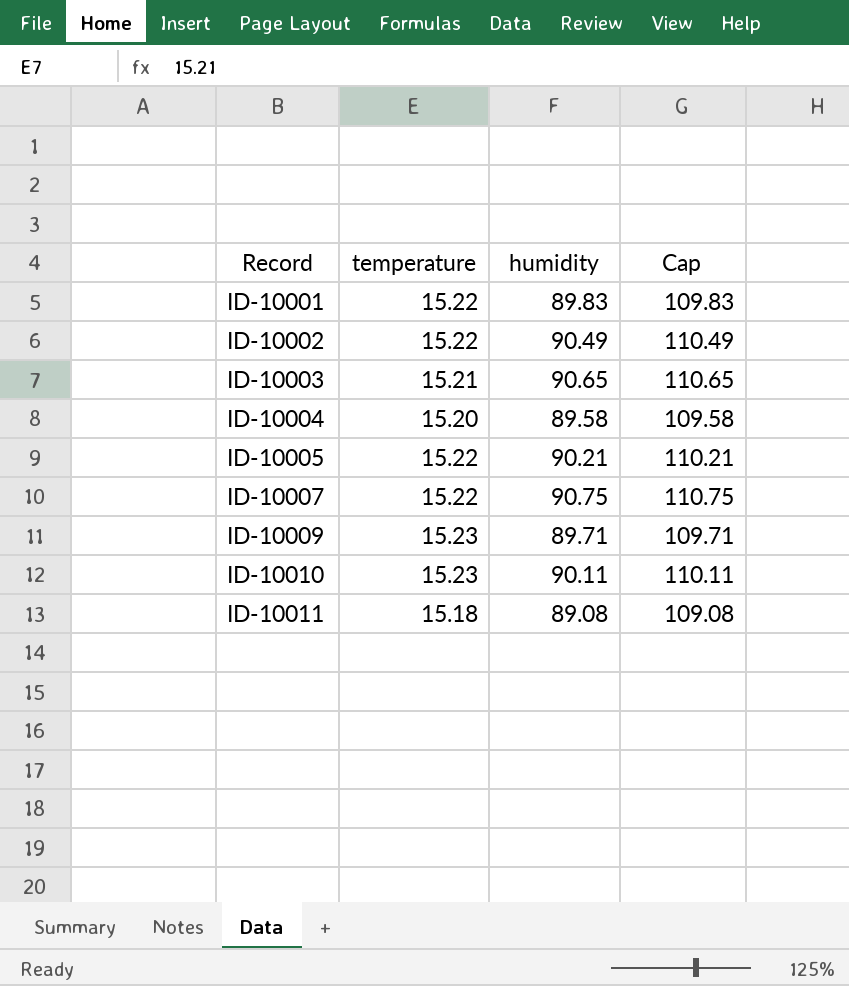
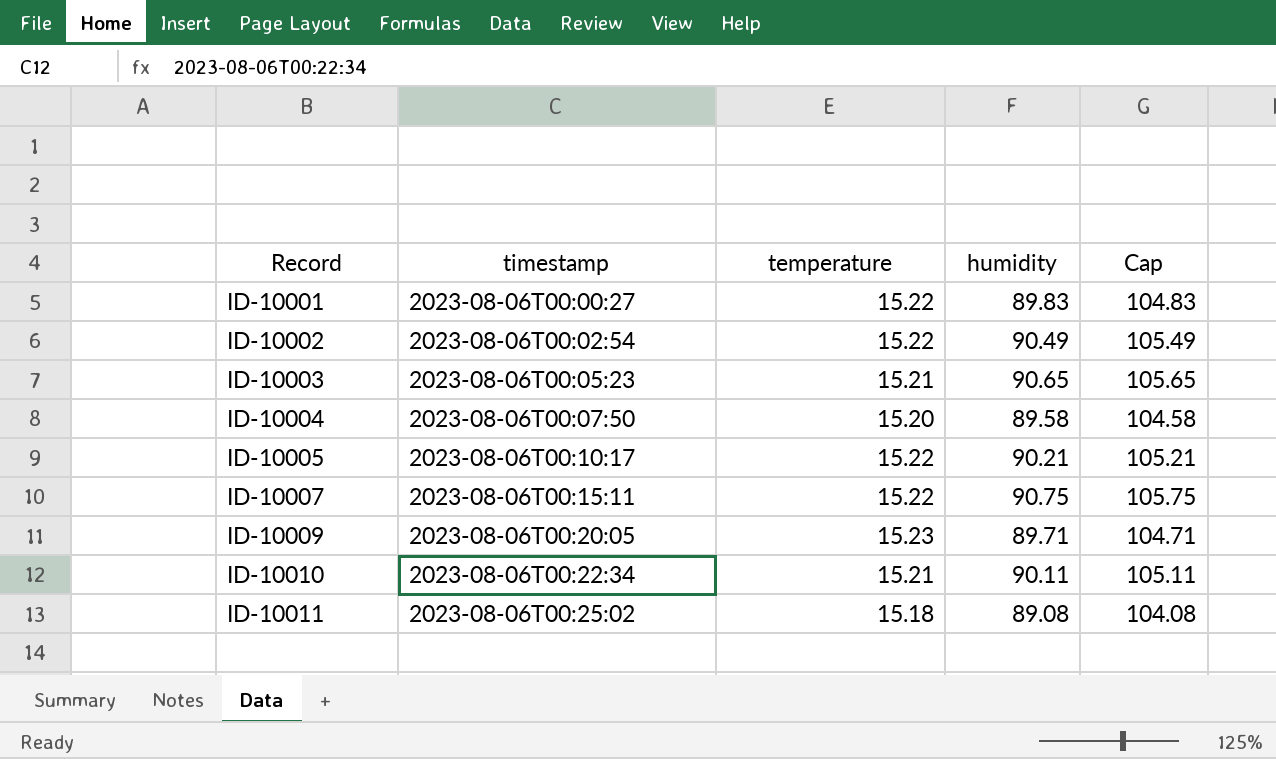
column timestamp | position: none -> 2
column Cap | formula: [humidity] + 20 -> [humidity] + 15
ID-10010 | temperature: 15.23 -> 15.21

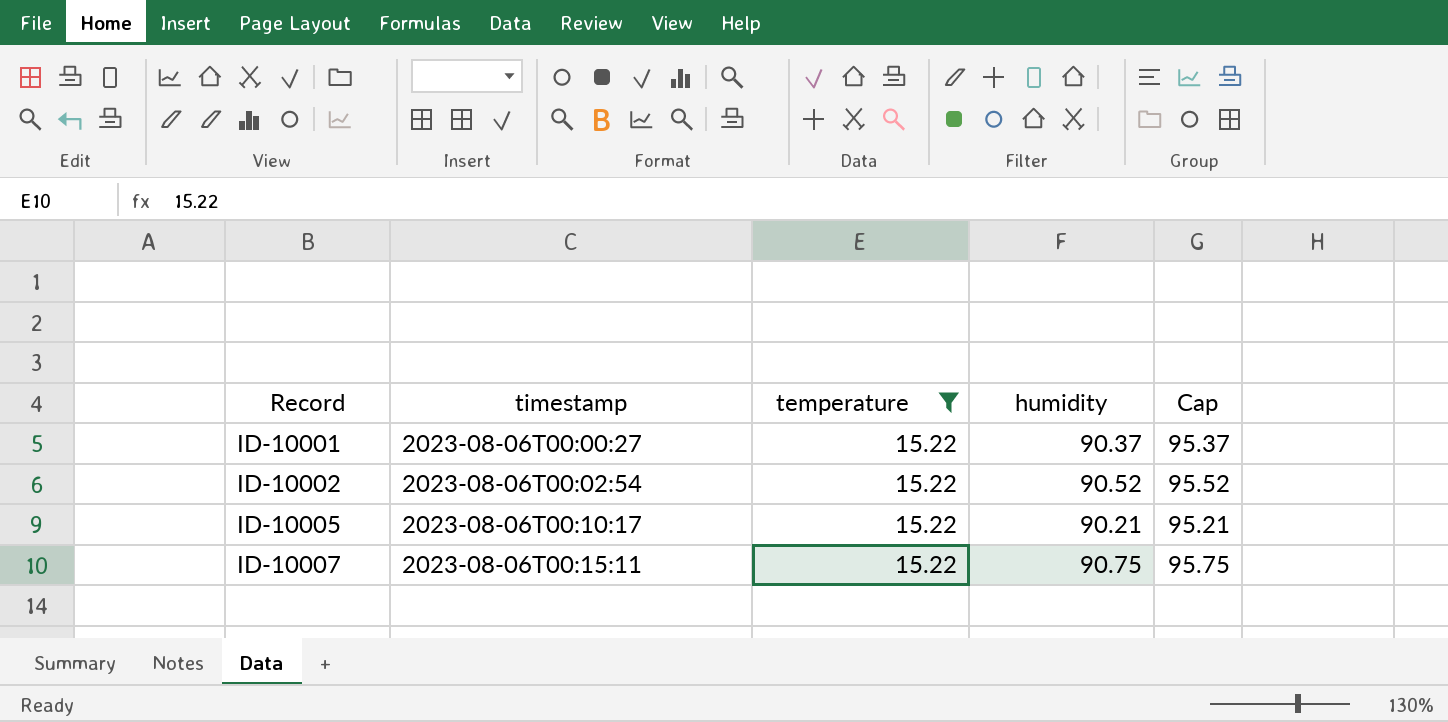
filter: none -> temperature = 15.22
column Cap | formula: [humidity] + 15 -> [humidity] + 5
ID-10001 | humidity: 89.83 -> 90.37
ID-10002 | humidity: 90.49 -> 90.52

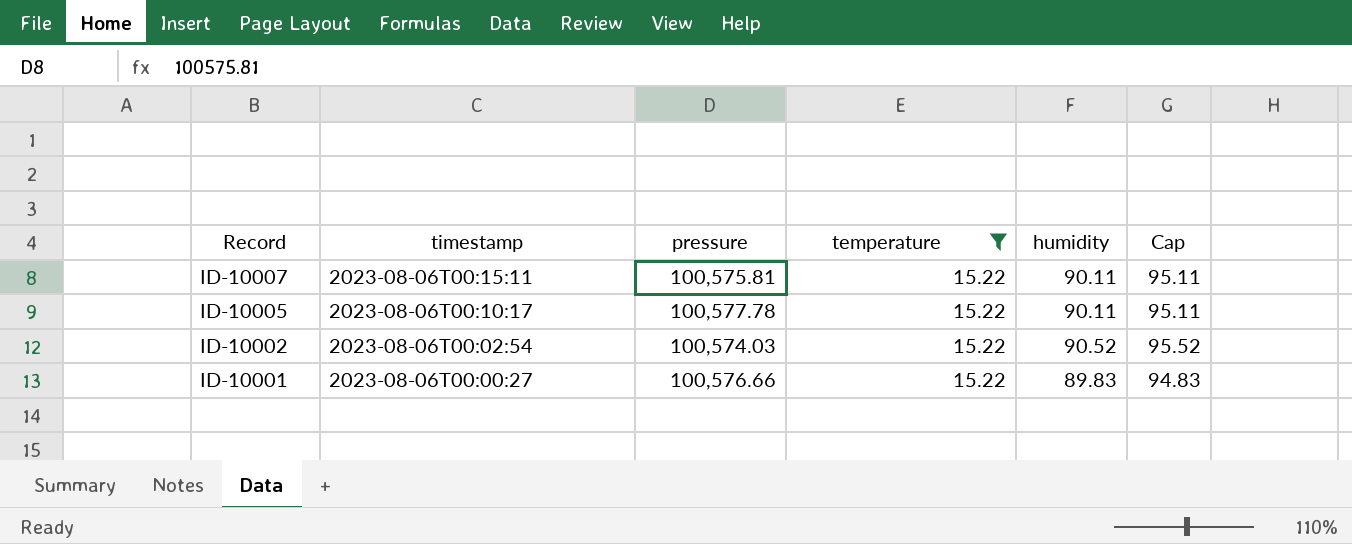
row order: Record ascending -> Record descending
column pressure | position: none -> 3
ID-10007 | humidity: 90.75 -> 90.11
ID-10007 | Cap: 95.75 -> 95.11
ID-10005 | humidity: 90.21 -> 90.11
ID-10005 | Cap: 95.21 -> 95.11
ID-10001 | humidity: 90.37 -> 89.83
ID-10001 | Cap: 95.37 -> 94.83

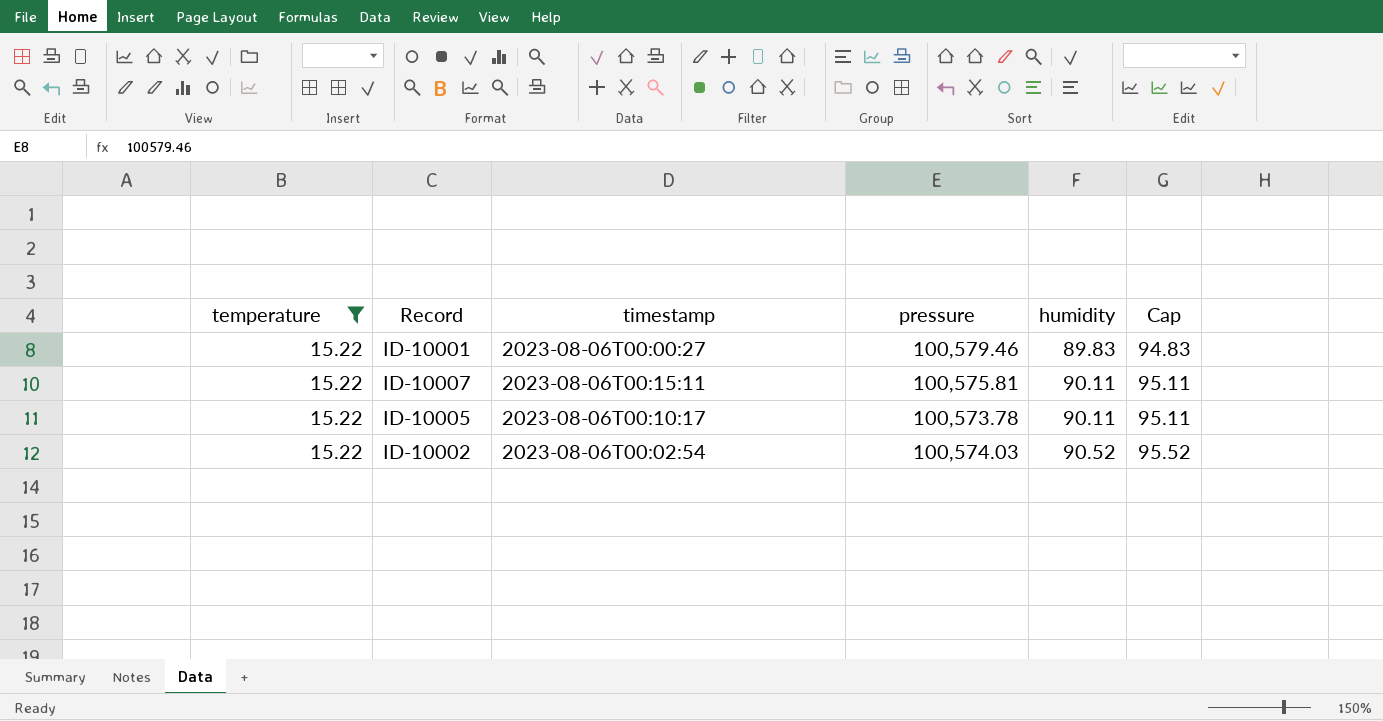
row order: Record descending -> humidity ascending
column temperature | position: 4 -> 1
ID-10001 | pressure: 100,576.66 -> 100,579.46
ID-10005 | pressure: 100,577.78 -> 100,573.78

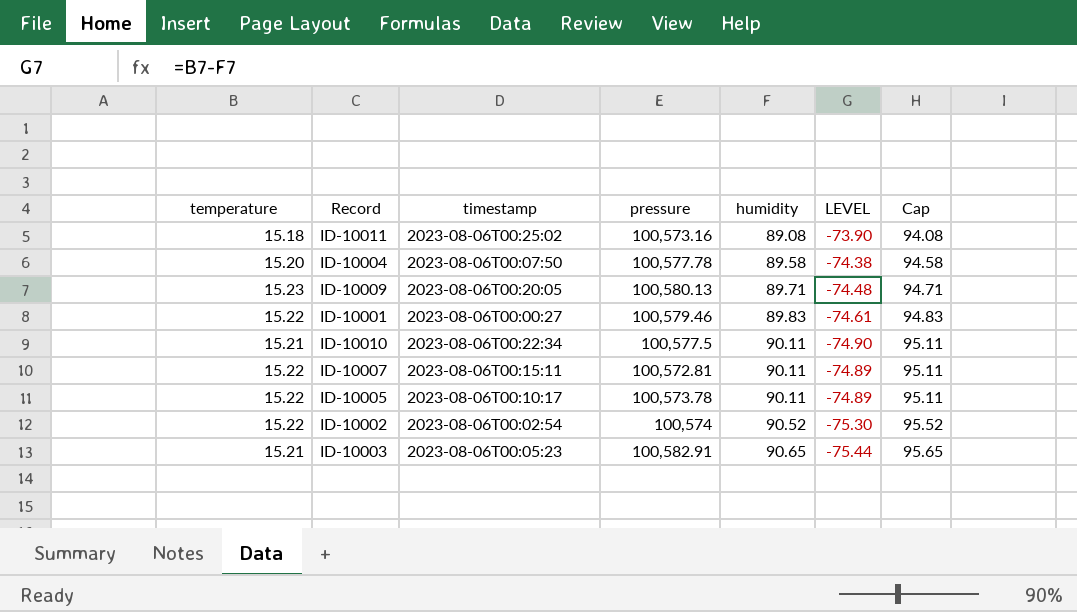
filter: temperature = 15.22 -> none
column LEVEL | formula: none -> [temperature] - [humidity]
ID-10007 | pressure: 100,575.81 -> 100,572.81
ID-10002 | pressure: 100,574.03 -> 100,574

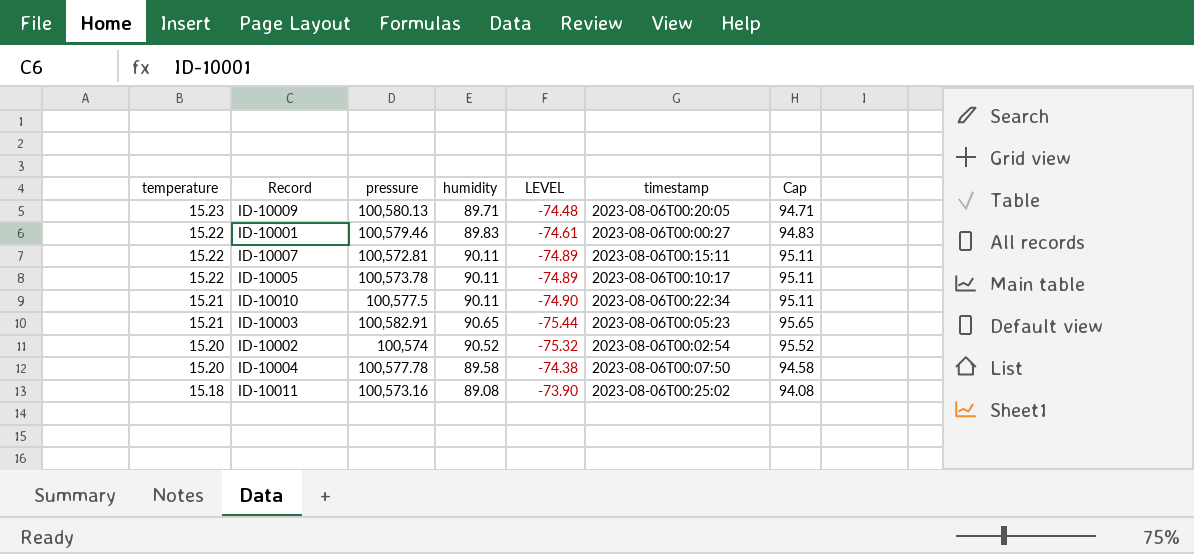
row order: humidity ascending -> temperature descending
column timestamp | position: 3 -> 6
ID-10002 | temperature: 15.22 -> 15.20
ID-10002 | LEVEL: -75.30 -> -75.32

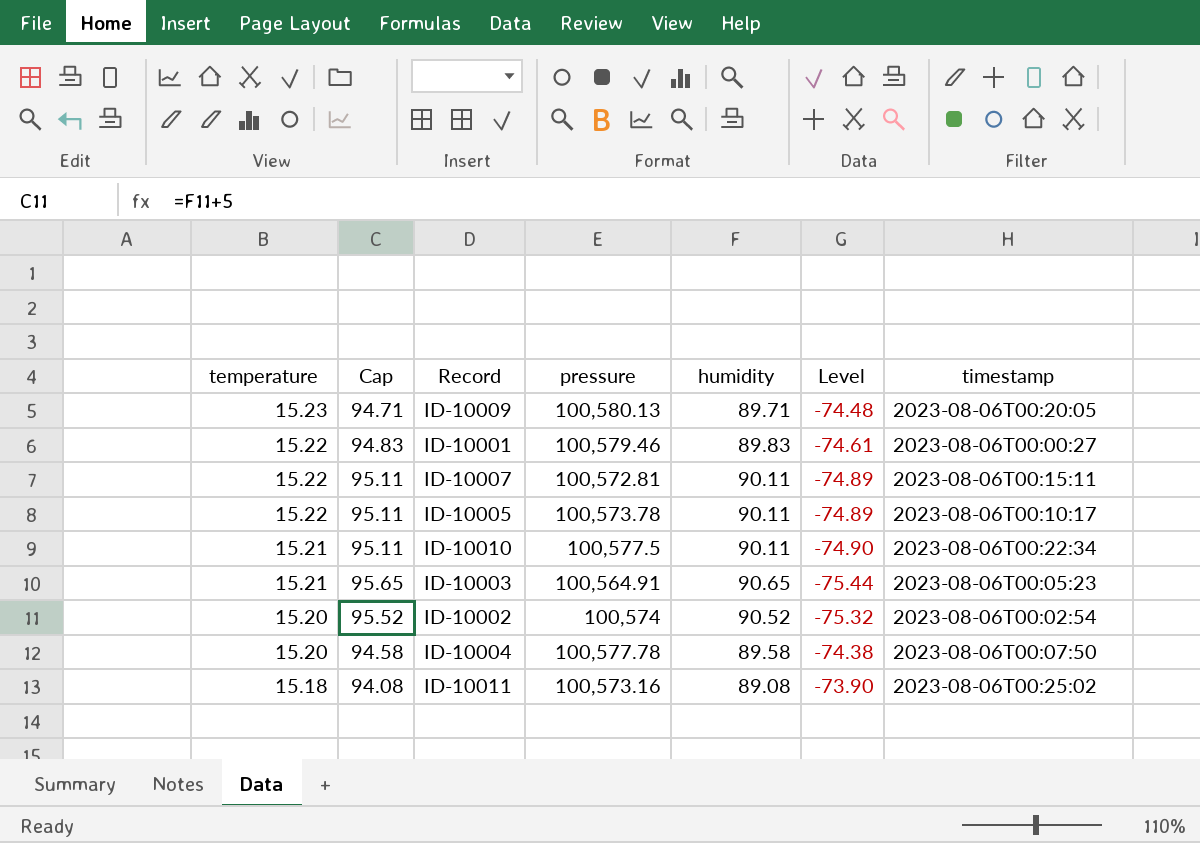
column Cap | position: 7 -> 2
column name: LEVEL -> Level
ID-10003 | pressure: 100,582.91 -> 100,564.91

